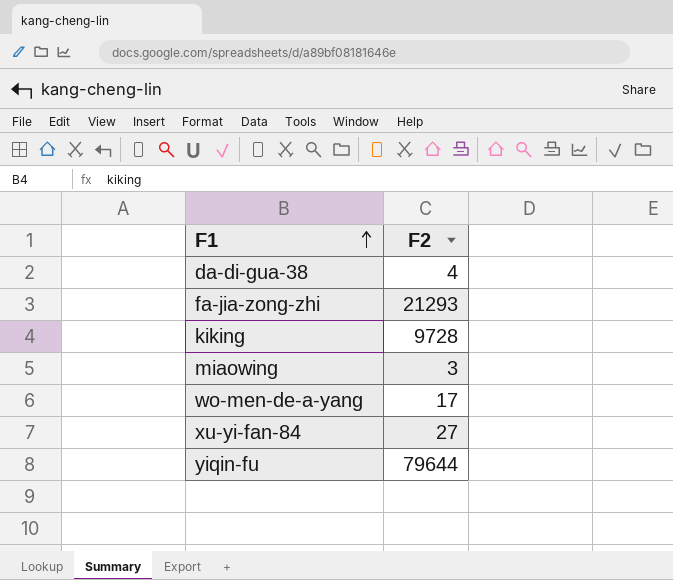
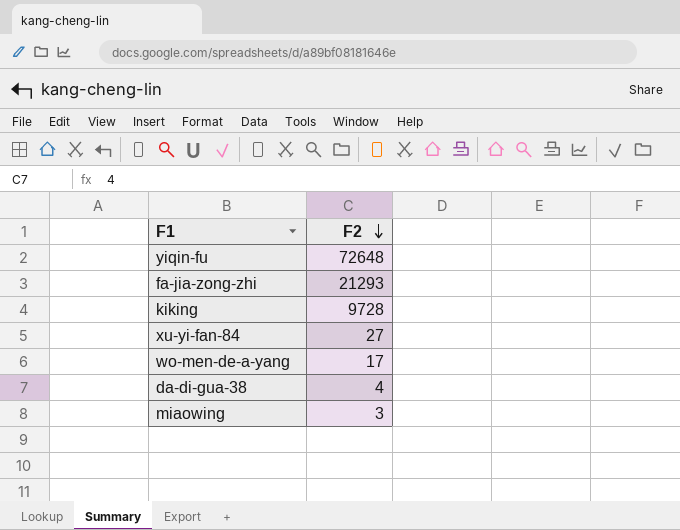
row order: F1 ascending -> F2 descending
yiqin-fu | F2: 79644 -> 72648

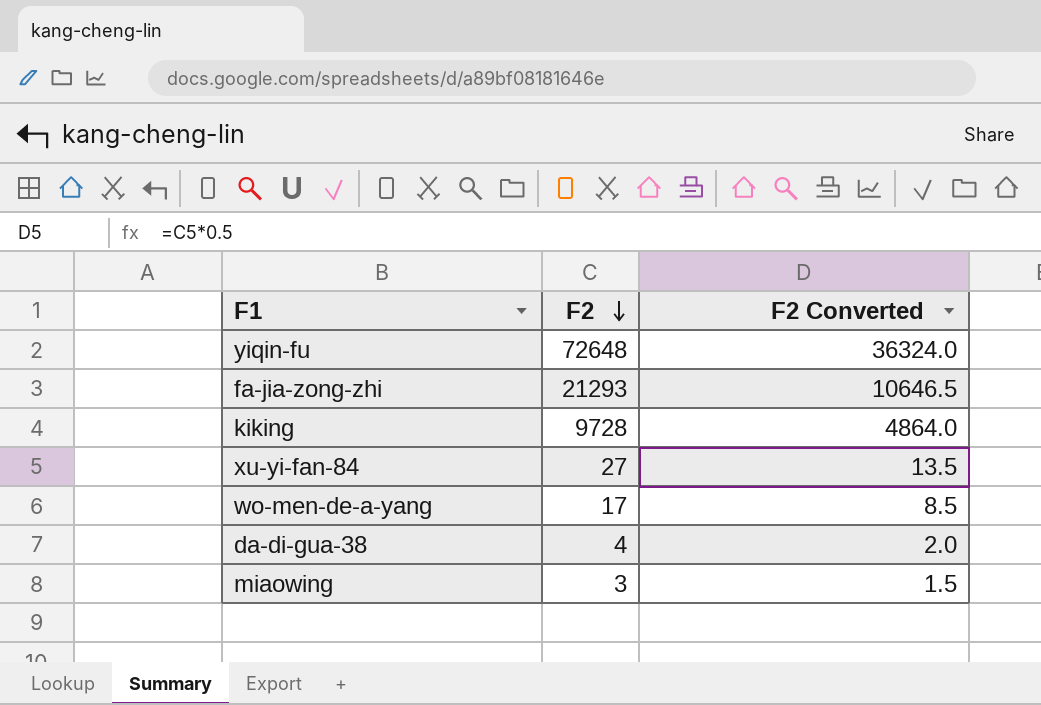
column F2 Converted | formula: none -> [F2] * 0.5

